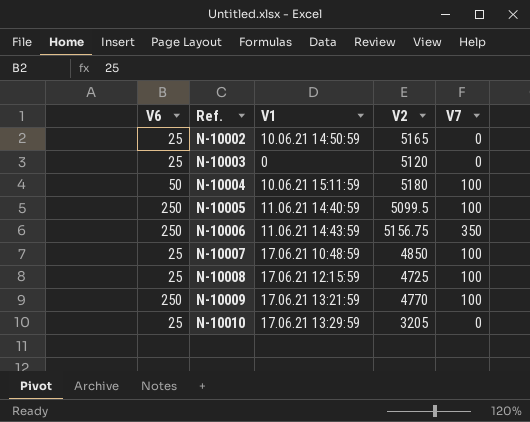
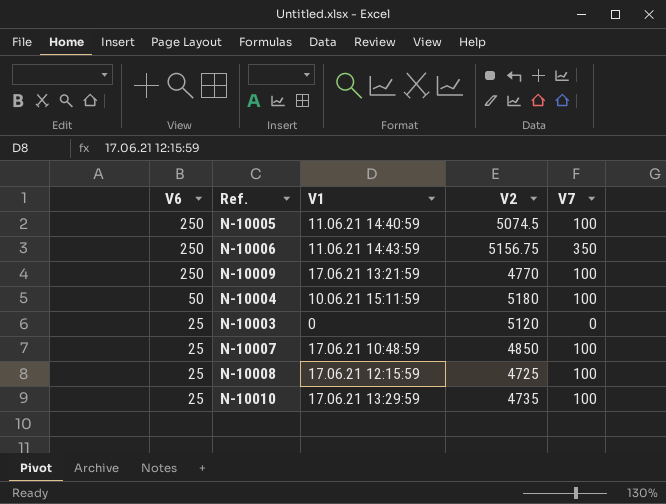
row order: Ref. ascending -> V6 descending
row N-10002: 25 | 10.06.21 14:50:59 | 5165 | 0 -> none
N-10005 | V2: 5099.5 -> 5074.5
N-10010 | V2: 3205 -> 4735
N-10010 | V7: 0 -> 100

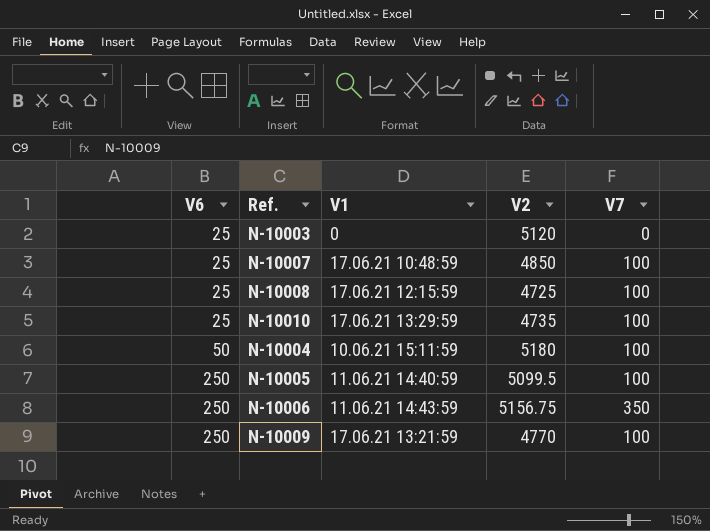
row order: V6 descending -> V6 ascending
N-10005 | V2: 5074.5 -> 5099.5

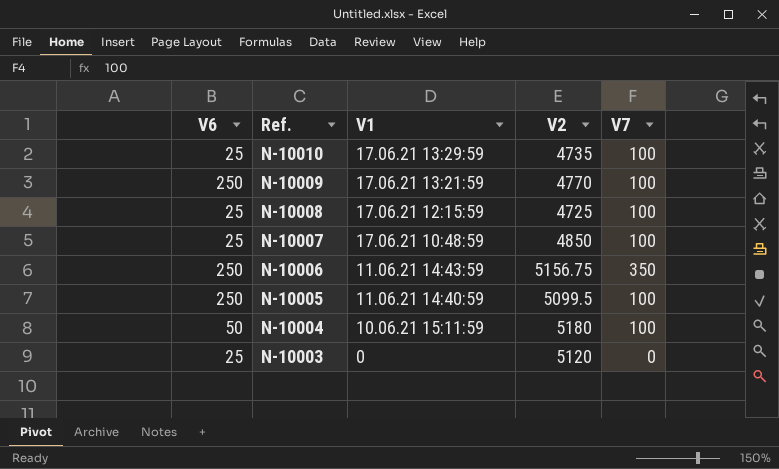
row order: V6 ascending -> Ref. descending

